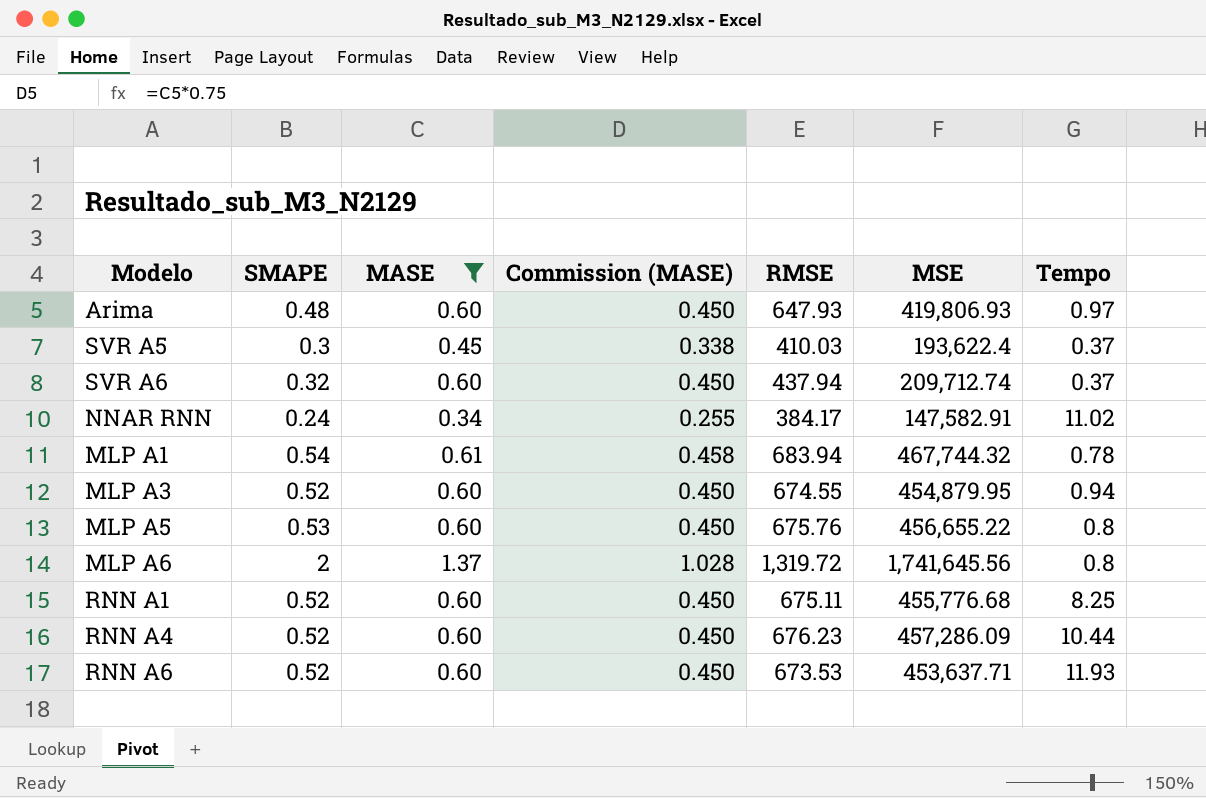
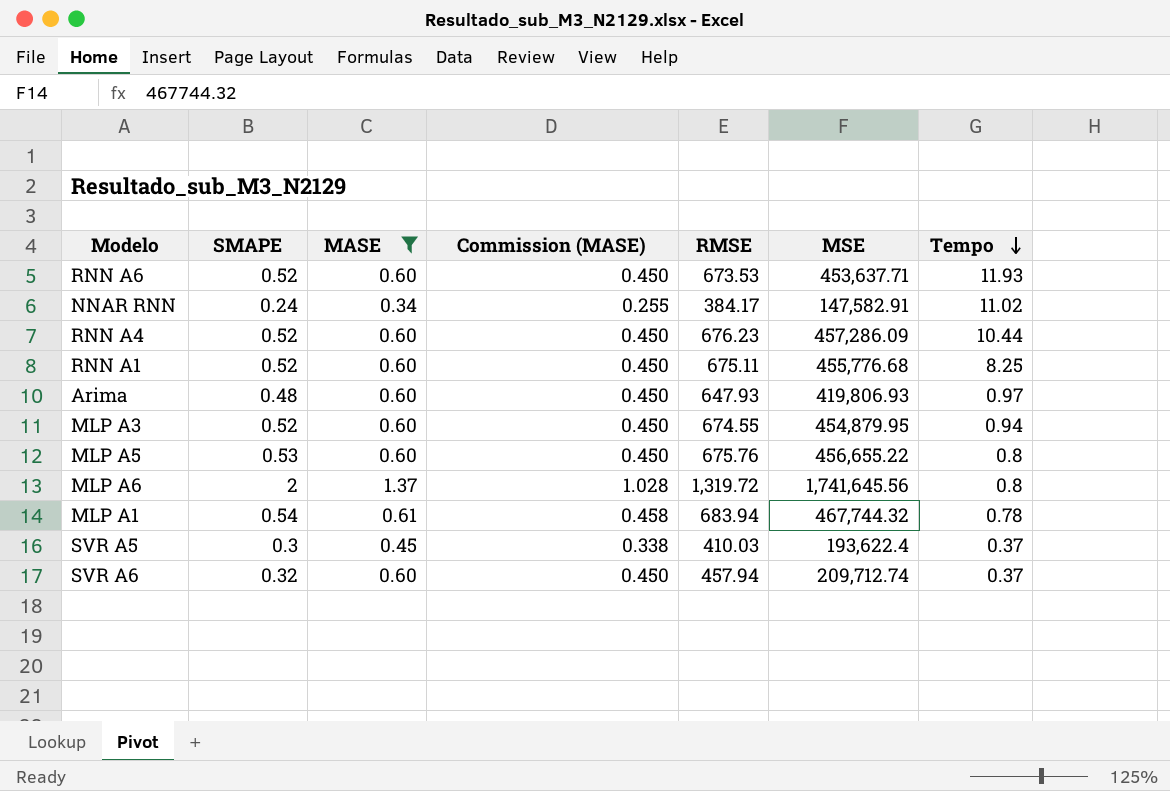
row order: none -> Tempo descending
SVR A6 | RMSE: 437.94 -> 457.94

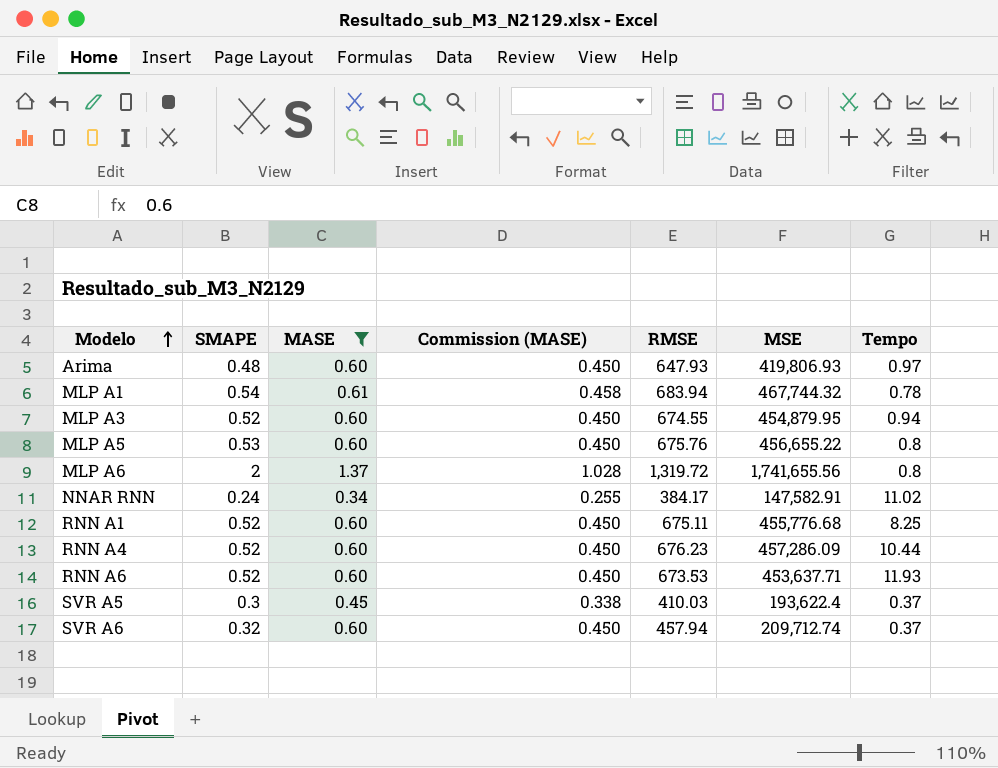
row order: Tempo descending -> Modelo ascending
MLP A6 | MSE: 1,741,645.56 -> 1,741,655.56

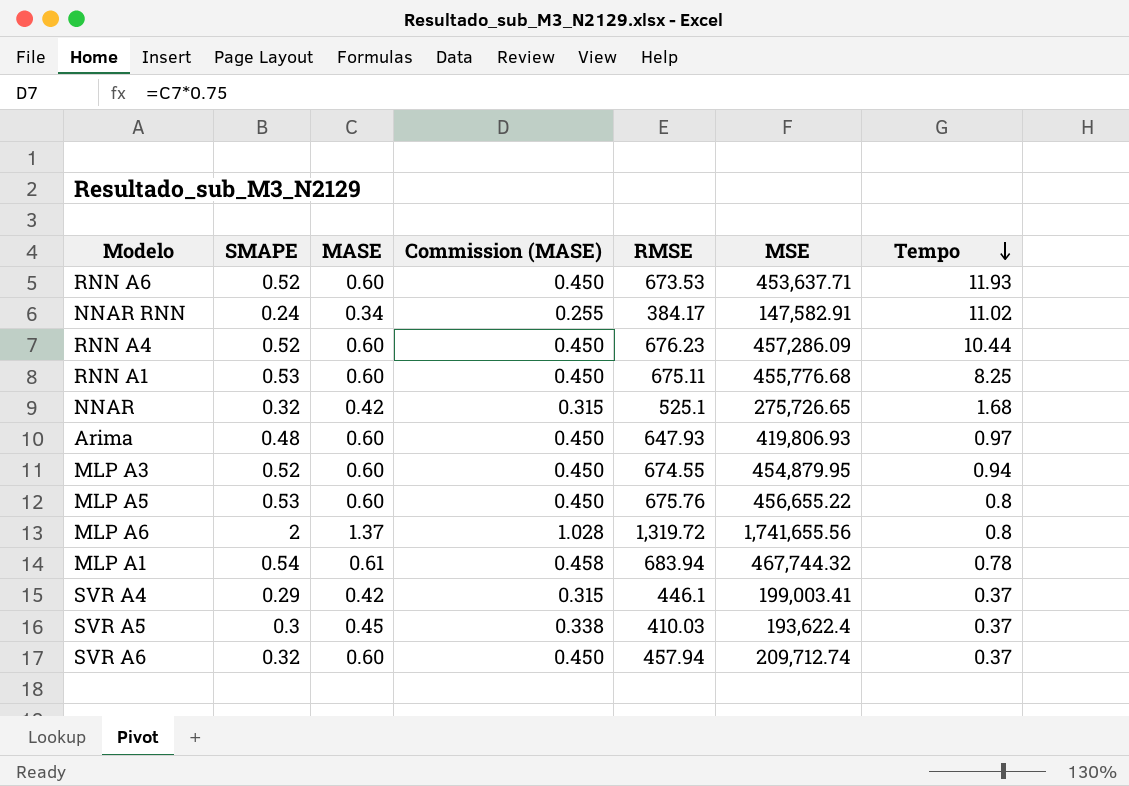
filter: MASE != 0.42 -> none
row order: Modelo ascending -> Tempo descending
RNN A1 | SMAPE: 0.52 -> 0.53

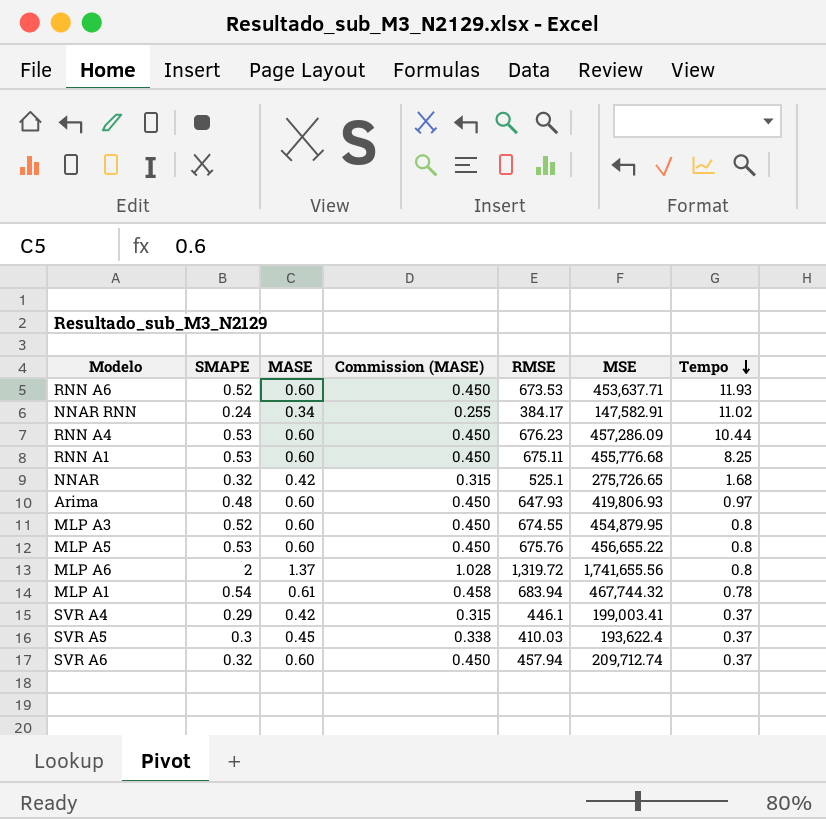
RNN A4 | SMAPE: 0.52 -> 0.53
MLP A3 | Tempo: 0.94 -> 0.8

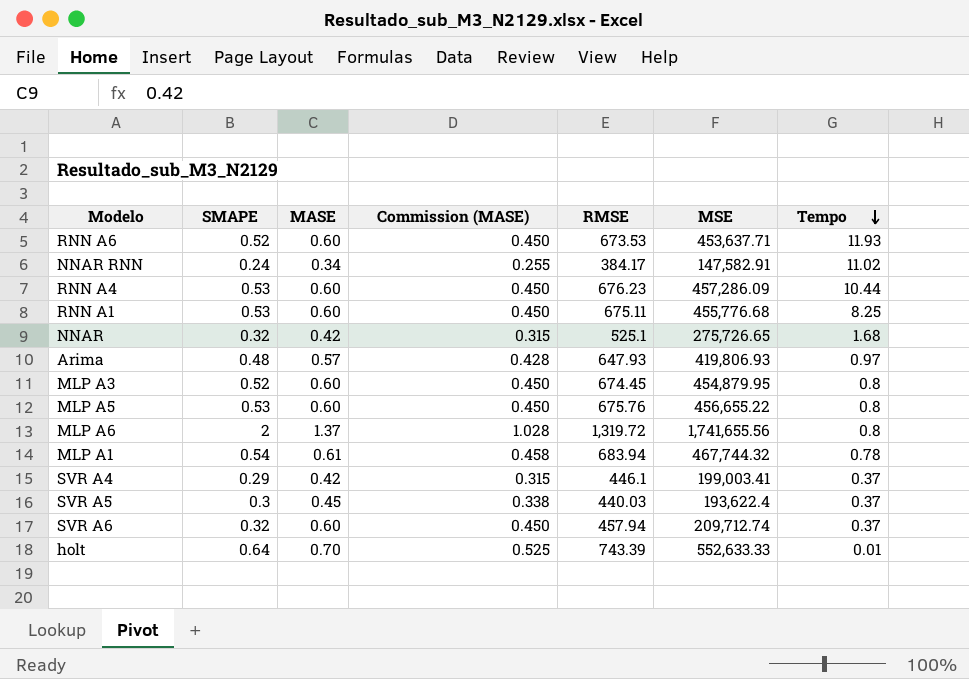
Arima | MASE: 0.60 -> 0.57
Arima | Commission (MASE): 0.450 -> 0.428
MLP A3 | RMSE: 674.55 -> 674.45
SVR A5 | RMSE: 410.03 -> 440.03
row holt: none -> 0.64 | 0.70 | 0.525 | 743.39 | 552,633.33 | 0.01

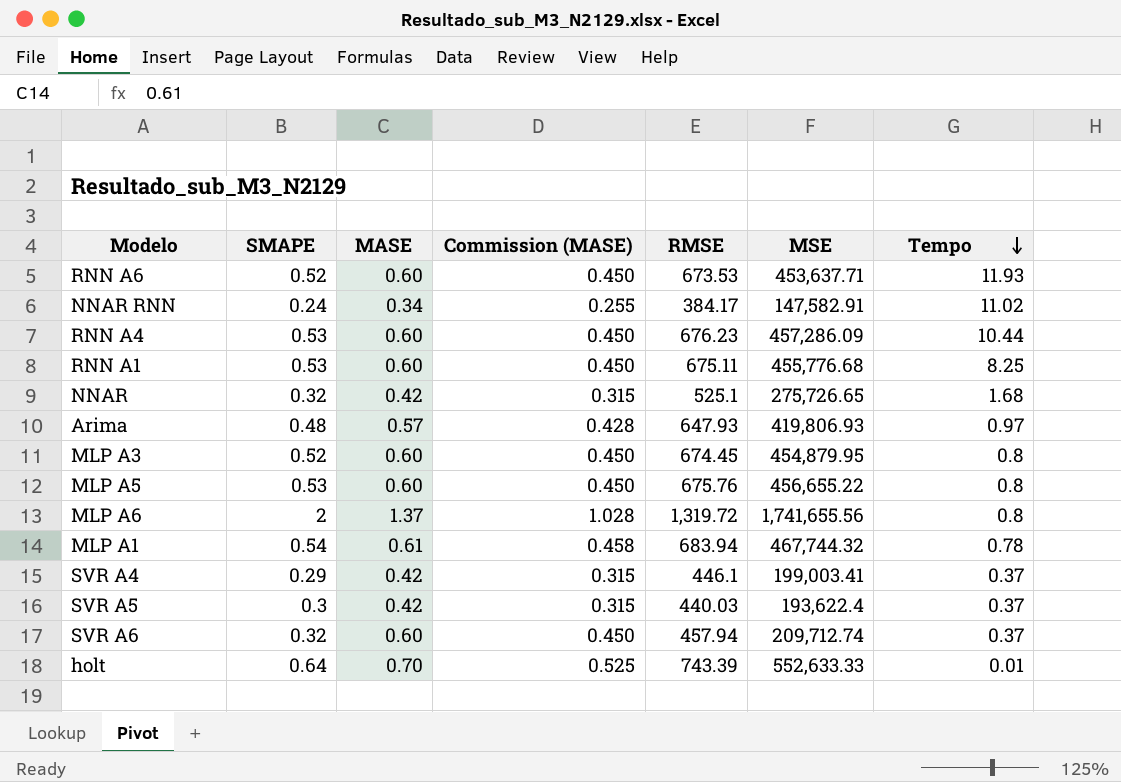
SVR A5 | MASE: 0.45 -> 0.42
SVR A5 | Commission (MASE): 0.338 -> 0.315

